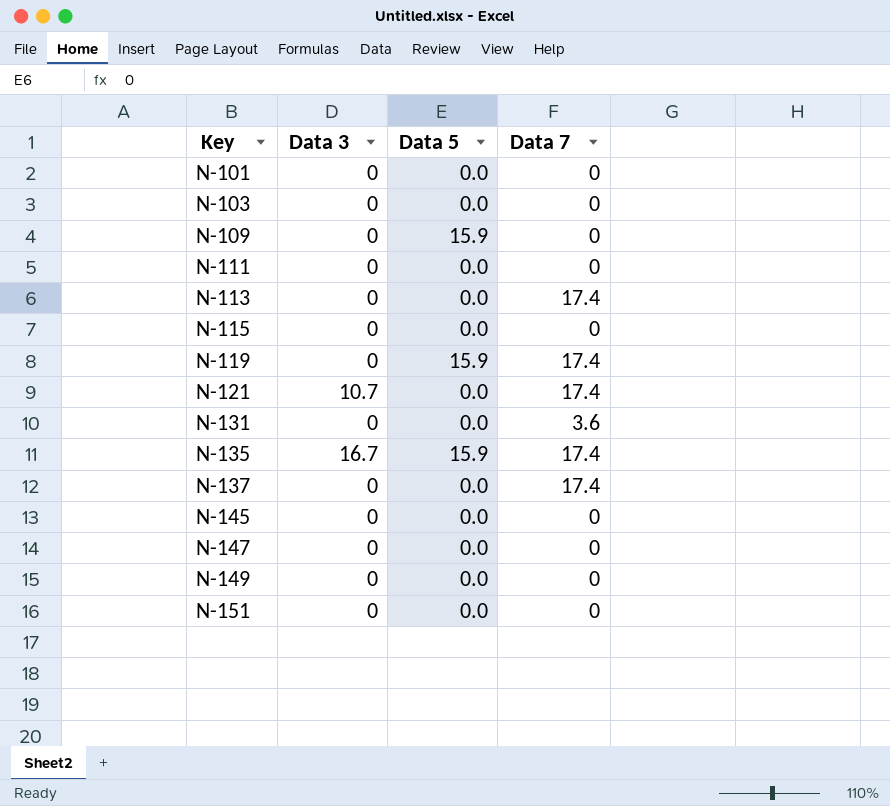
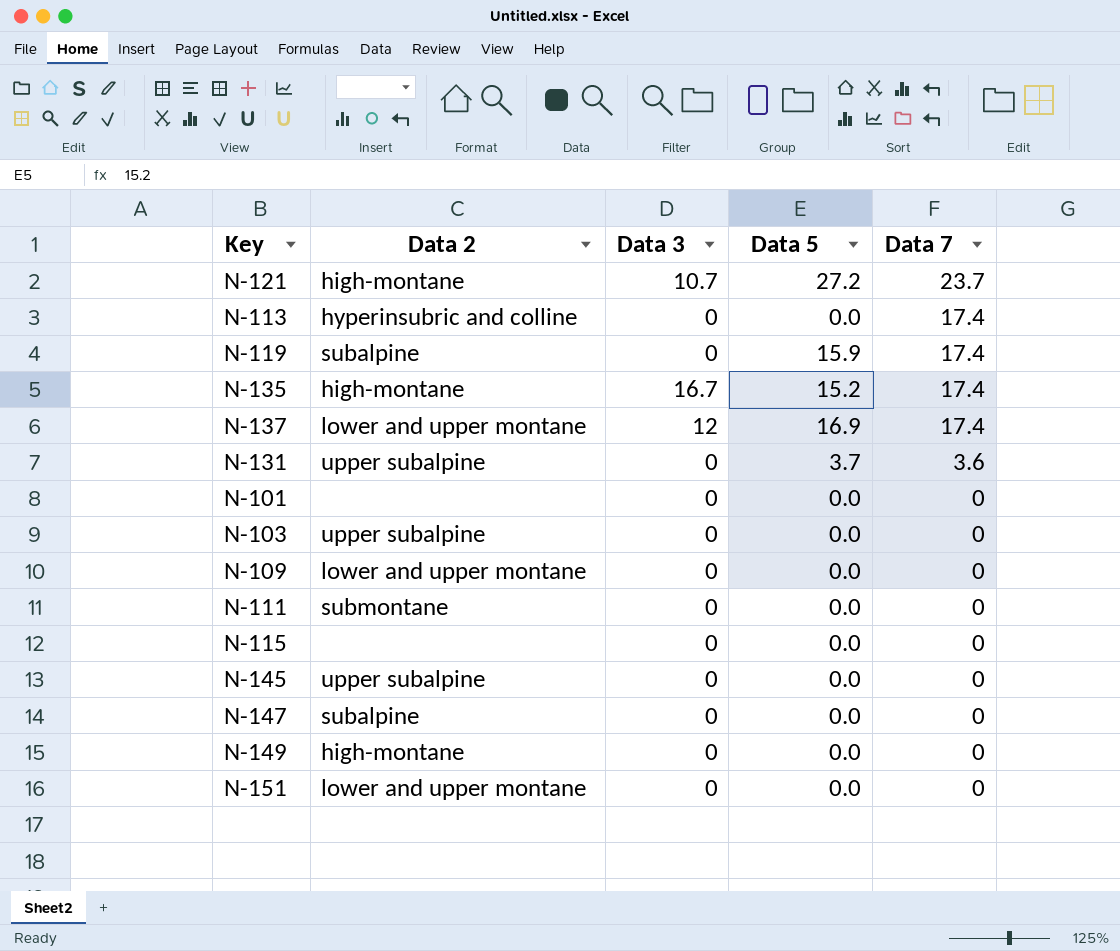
row order: Key ascending -> Data 7 descending
column Data 2 | position: none -> 2
N-121 | Data 5: 0.0 -> 27.2
N-121 | Data 7: 17.4 -> 23.7
N-135 | Data 5: 15.9 -> 15.2
N-137 | Data 3: 0 -> 12
N-137 | Data 5: 0.0 -> 16.9
N-131 | Data 5: 0.0 -> 3.7
N-109 | Data 5: 15.9 -> 0.0

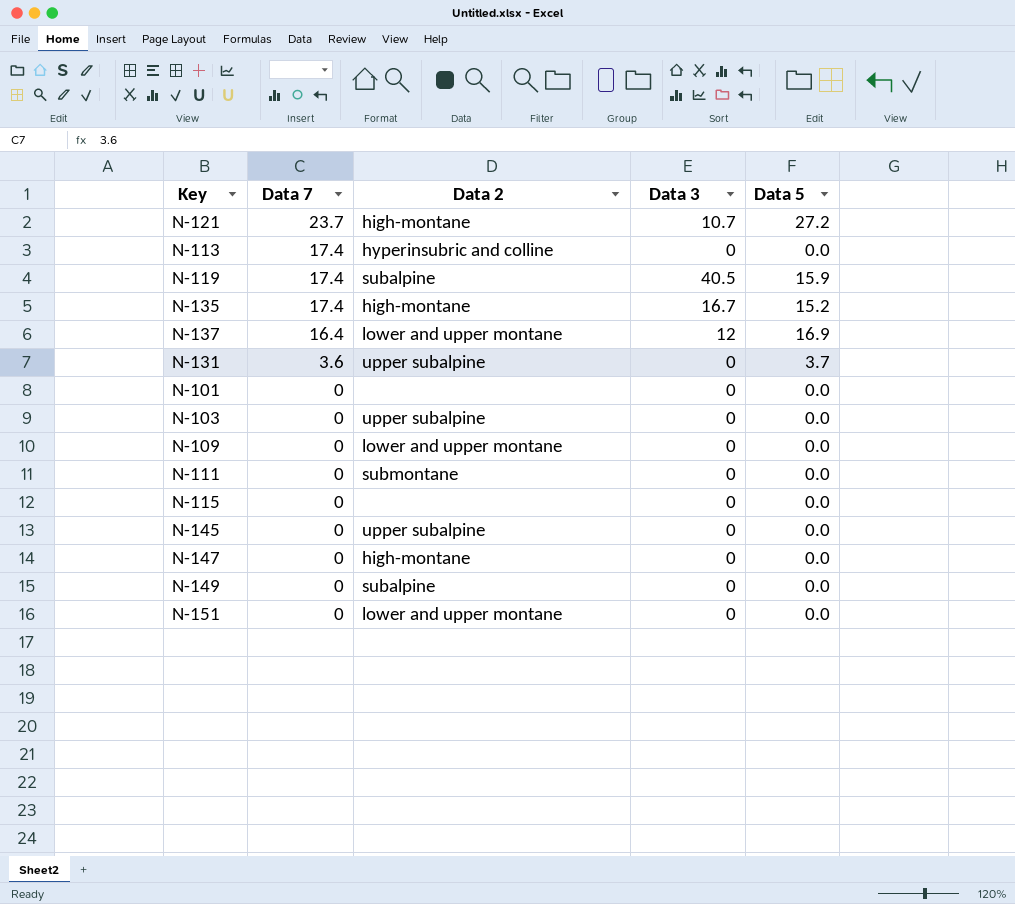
column Data 7 | position: 5 -> 2
N-119 | Data 3: 0 -> 40.5
N-137 | Data 7: 17.4 -> 16.4
N-147 | Data 2: subalpine -> high-montane
N-149 | Data 2: high-montane -> subalpine

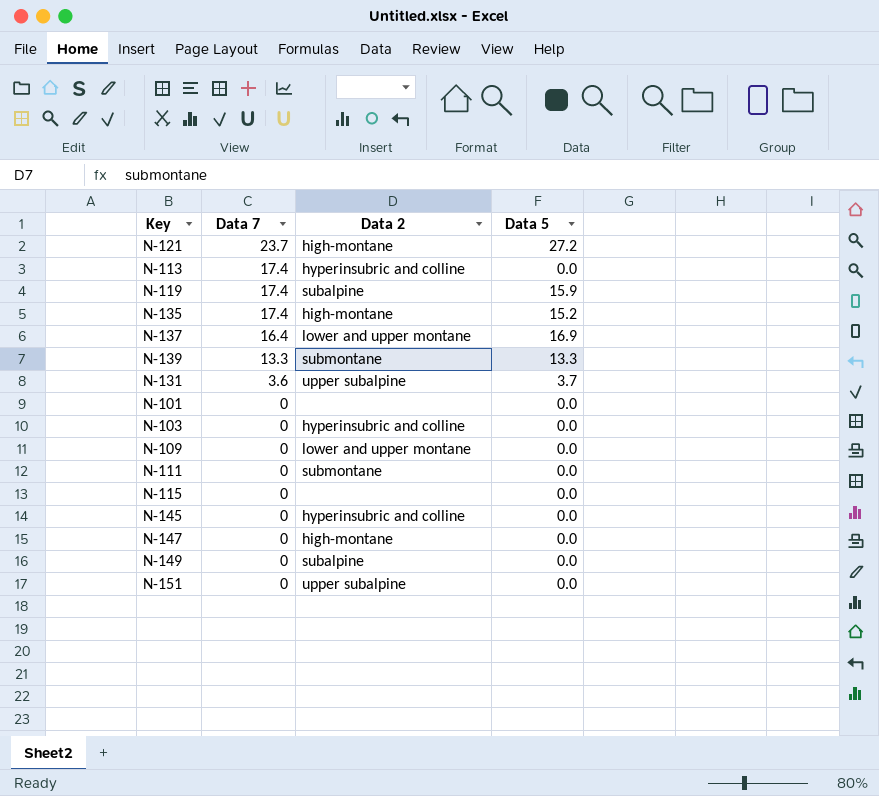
column Data 3 | position: 4 -> none
row N-139: none -> 13.3 | submontane | 13.3
N-103 | Data 2: upper subalpine -> hyperinsubric and colline
N-145 | Data 2: upper subalpine -> hyperinsubric and colline
N-151 | Data 2: lower and upper montane -> upper subalpine

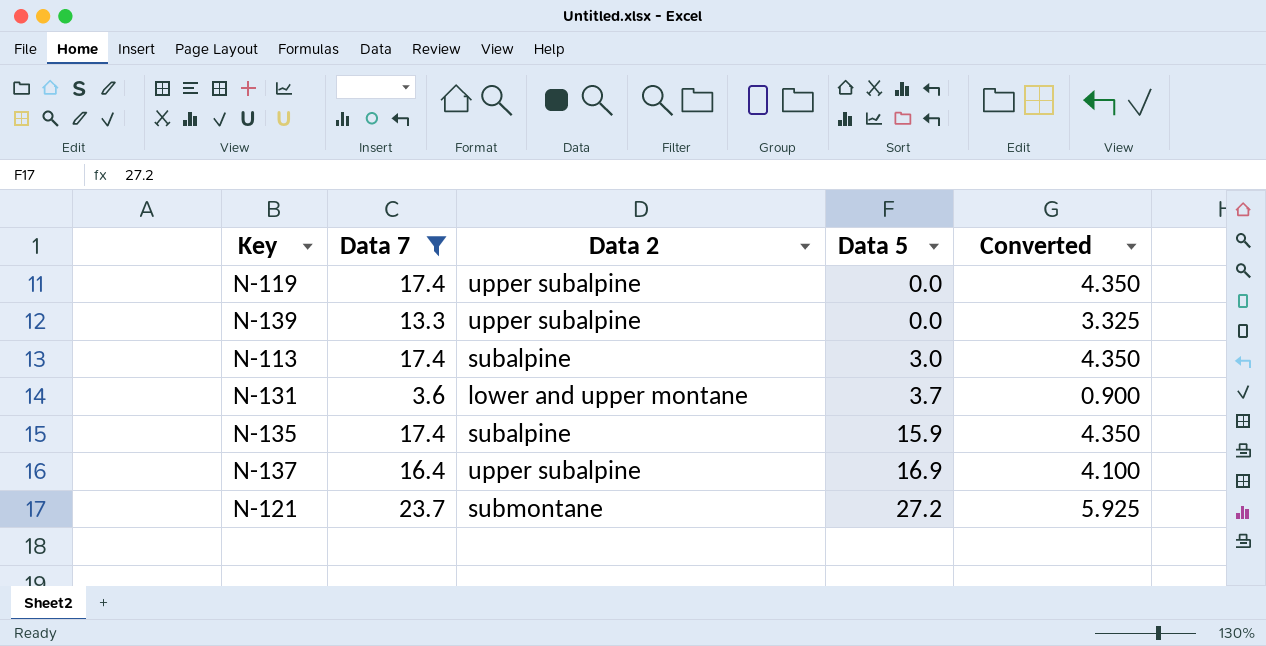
filter: none -> Data 7 != 0
row order: Data 7 descending -> Data 5 ascending
column Converted | formula: none -> [Data 7] * 0.25
N-119 | Data 2: subalpine -> upper subalpine
N-119 | Data 5: 15.9 -> 0.0
N-139 | Data 2: submontane -> upper subalpine
N-139 | Data 5: 13.3 -> 0.0
N-113 | Data 2: hyperinsubric and colline -> subalpine
N-113 | Data 5: 0.0 -> 3.0
N-131 | Data 2: upper subalpine -> lower and upper montane
N-135 | Data 2: high-montane -> subalpine
N-135 | Data 5: 15.2 -> 15.9
N-137 | Data 2: lower and upper montane -> upper subalpine
N-121 | Data 2: high-montane -> submontane

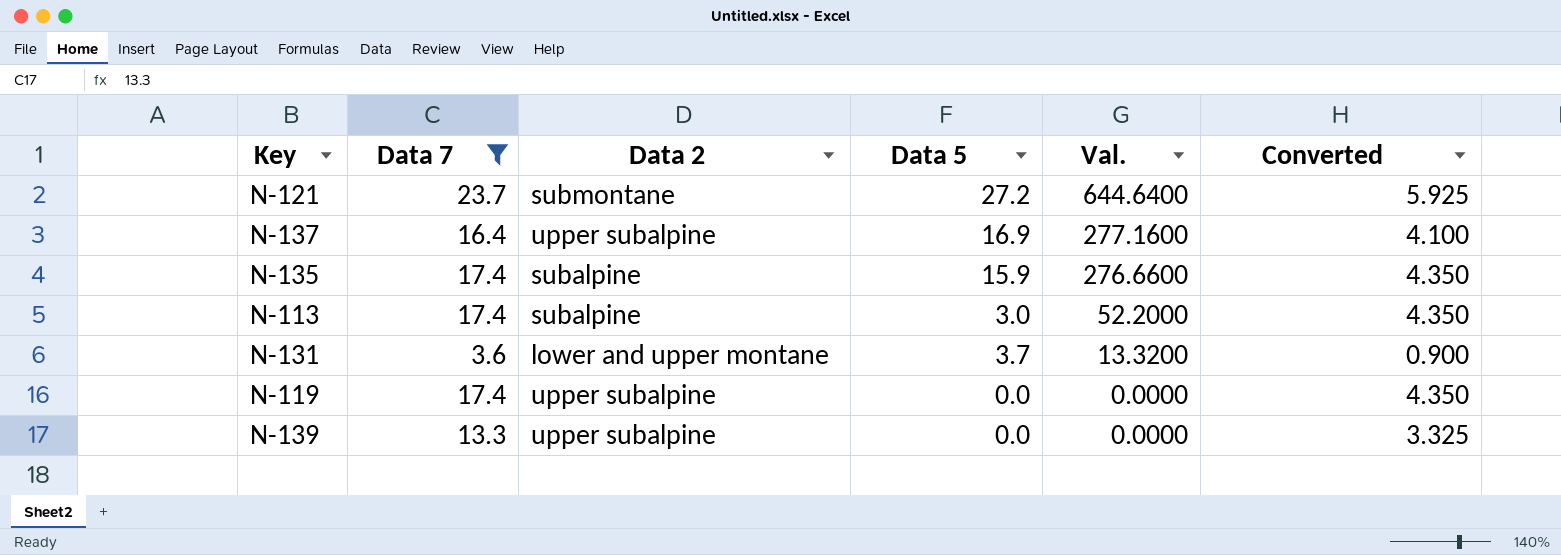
row order: Data 5 ascending -> Val. descending
column Val. | formula: none -> [Data 7] * [Data 5]

